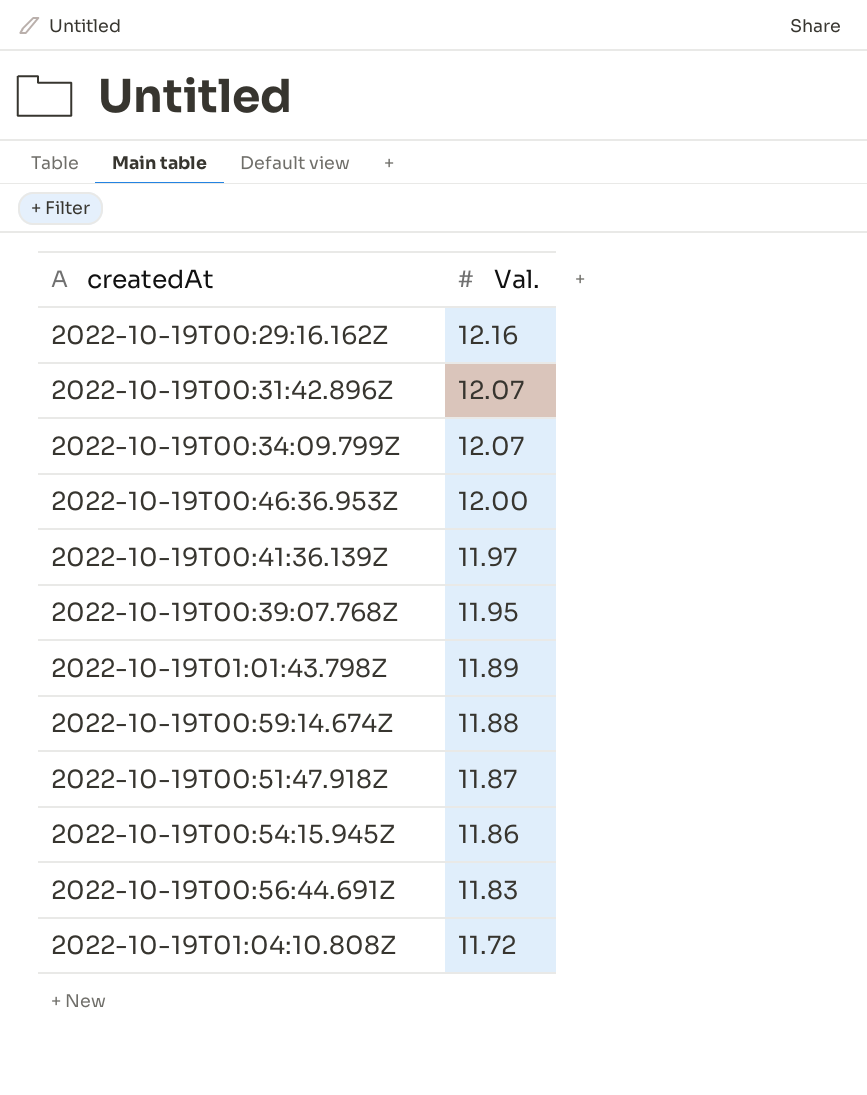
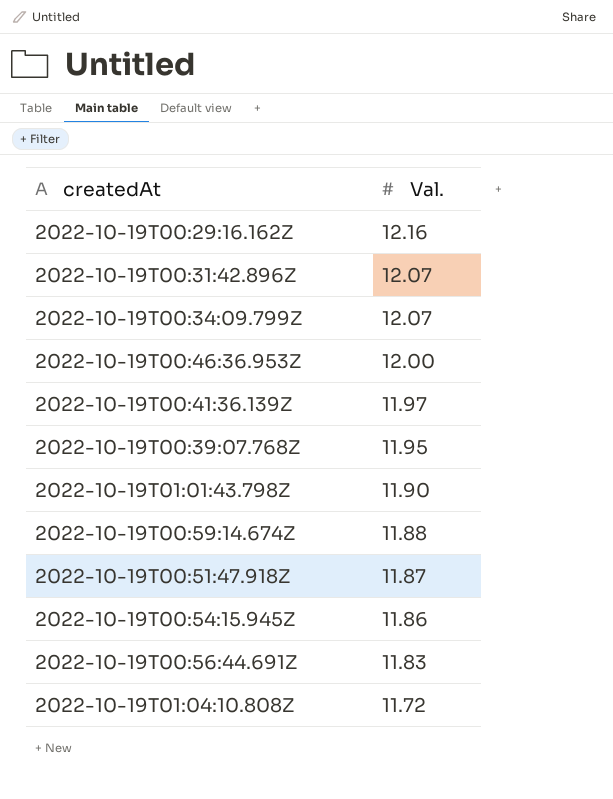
2022-10-19T01:01:43.798Z | Val.: 11.89 -> 11.90

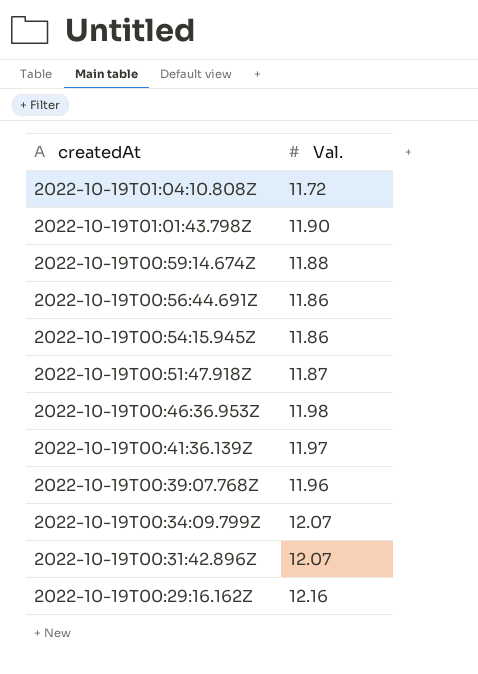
row order: Val. descending -> createdAt descending
2022-10-19T00:56:44.691Z | Val.: 11.83 -> 11.86
2022-10-19T00:46:36.953Z | Val.: 12.00 -> 11.98
2022-10-19T00:39:07.768Z | Val.: 11.95 -> 11.96

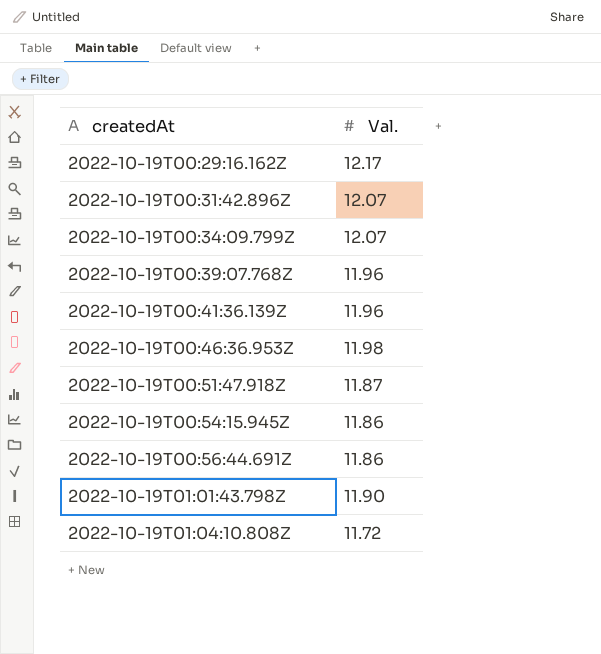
row order: createdAt descending -> createdAt ascending
row 2022-10-19T00:59:14.674Z: 11.88 -> none
2022-10-19T00:29:16.162Z | Val.: 12.16 -> 12.17
2022-10-19T00:41:36.139Z | Val.: 11.97 -> 11.96

